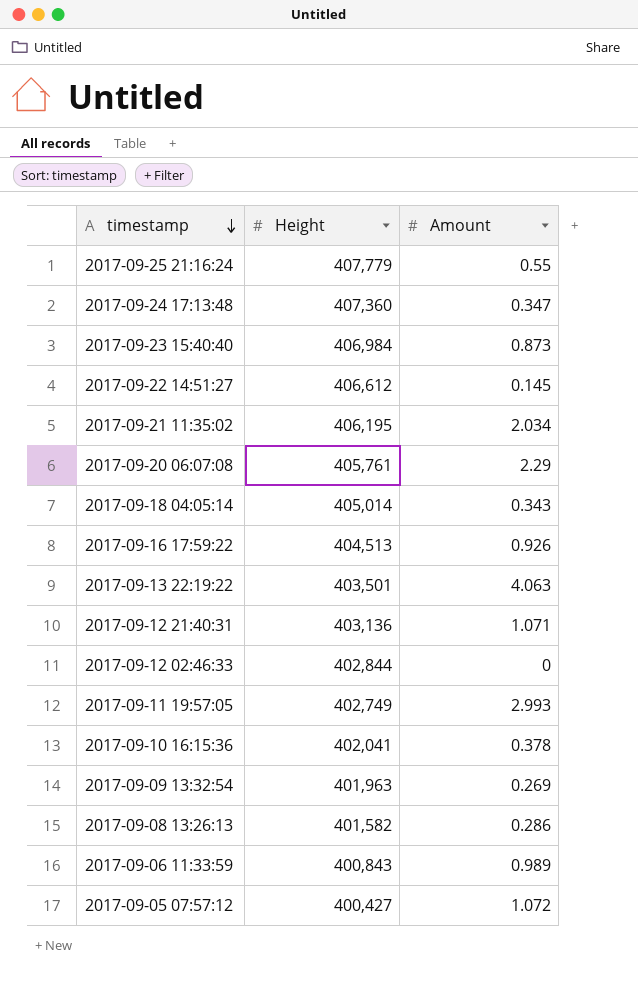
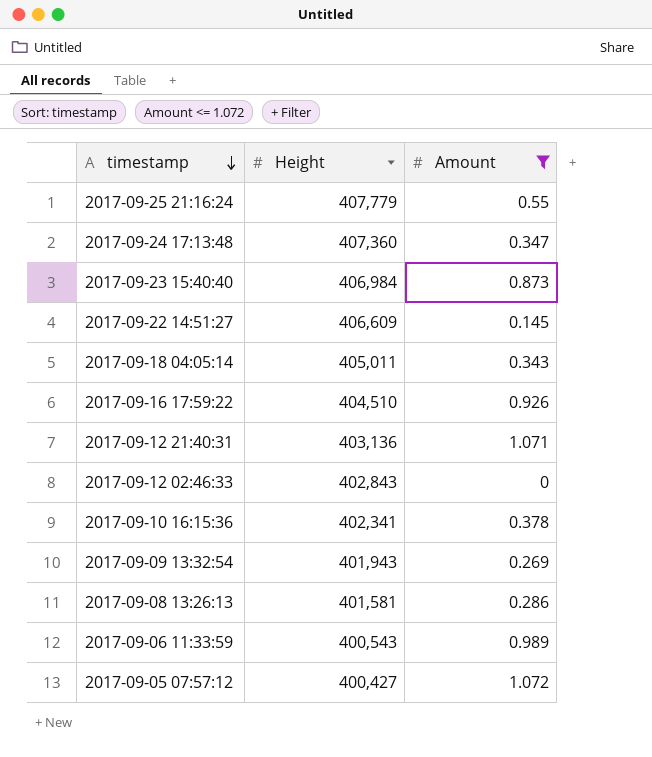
filter: none -> Amount <= 1.072
2017-09-22 14:51:27 | Height: 406,612 -> 406,609
2017-09-18 04:05:14 | Height: 405,014 -> 405,011
2017-09-16 17:59:22 | Height: 404,513 -> 404,510
2017-09-12 02:46:33 | Height: 402,844 -> 402,843
2017-09-10 16:15:36 | Height: 402,041 -> 402,341
2017-09-09 13:32:54 | Height: 401,963 -> 401,943
2017-09-08 13:26:13 | Height: 401,582 -> 401,581
2017-09-06 11:33:59 | Height: 400,843 -> 400,543

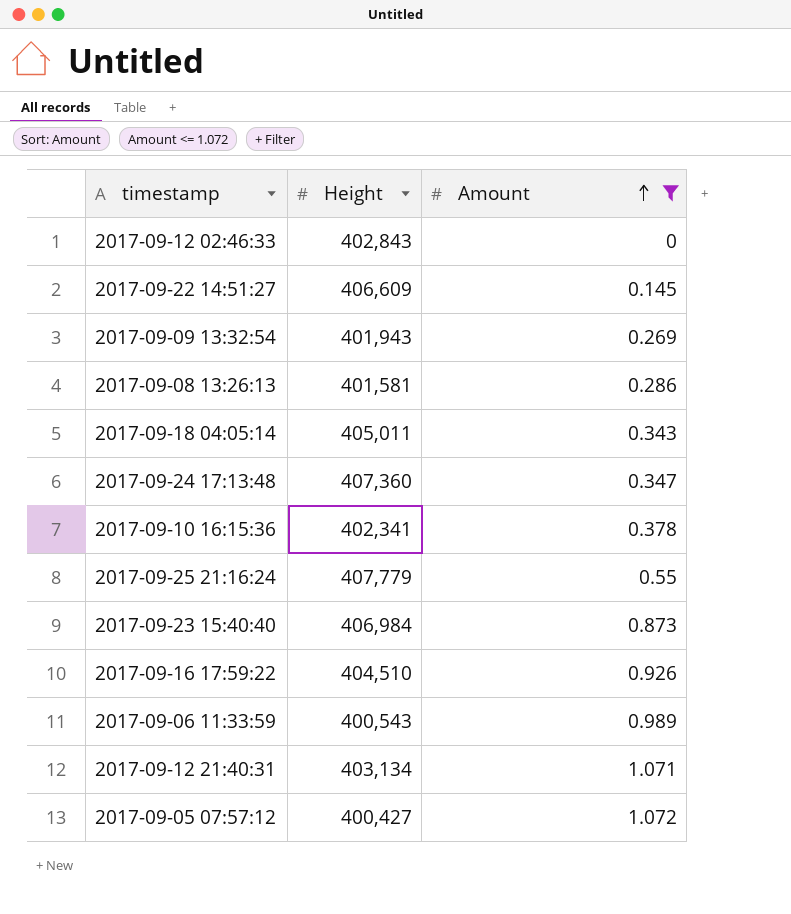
row order: timestamp descending -> Amount ascending
2017-09-12 21:40:31 | Height: 403,136 -> 403,134

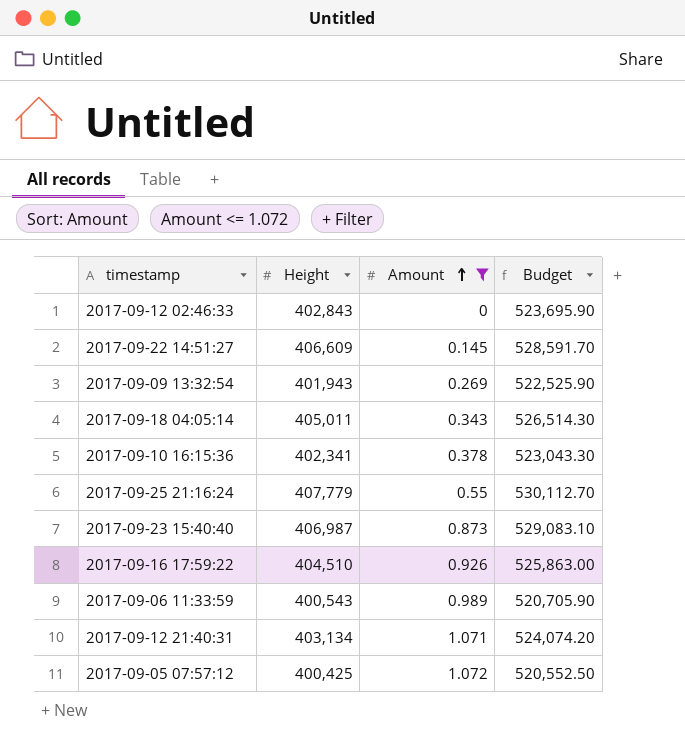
column Budget | formula: none -> [Height] * 1.3
row 2017-09-08 13:26:13: 401,581 | 0.286 -> none
row 2017-09-24 17:13:48: 407,360 | 0.347 -> none
2017-09-23 15:40:40 | Height: 406,984 -> 406,987
2017-09-05 07:57:12 | Height: 400,427 -> 400,425

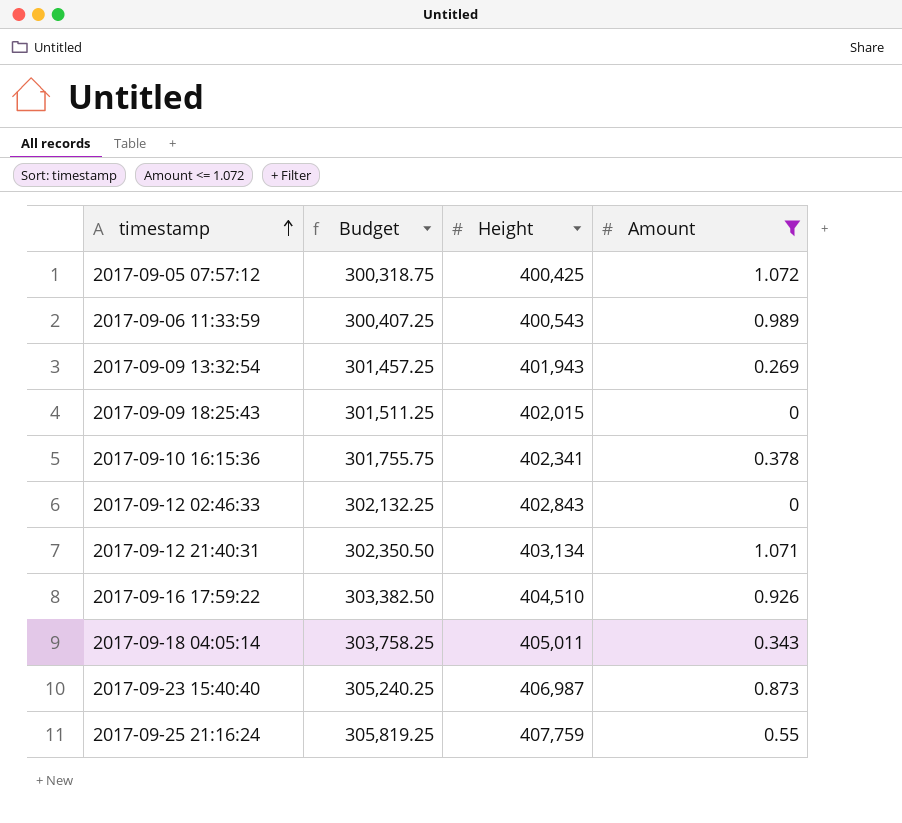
row order: Amount ascending -> timestamp ascending
column Budget | formula: [Height] * 1.3 -> [Height] * 0.75
column Budget | position: 4 -> 2
row 2017-09-22 14:51:27: 406,609 | 0.145 | 528,591.70 -> none
row 2017-09-09 18:25:43: none -> 301,511.25 | 402,015 | 0
2017-09-25 21:16:24 | Height: 407,779 -> 407,759

